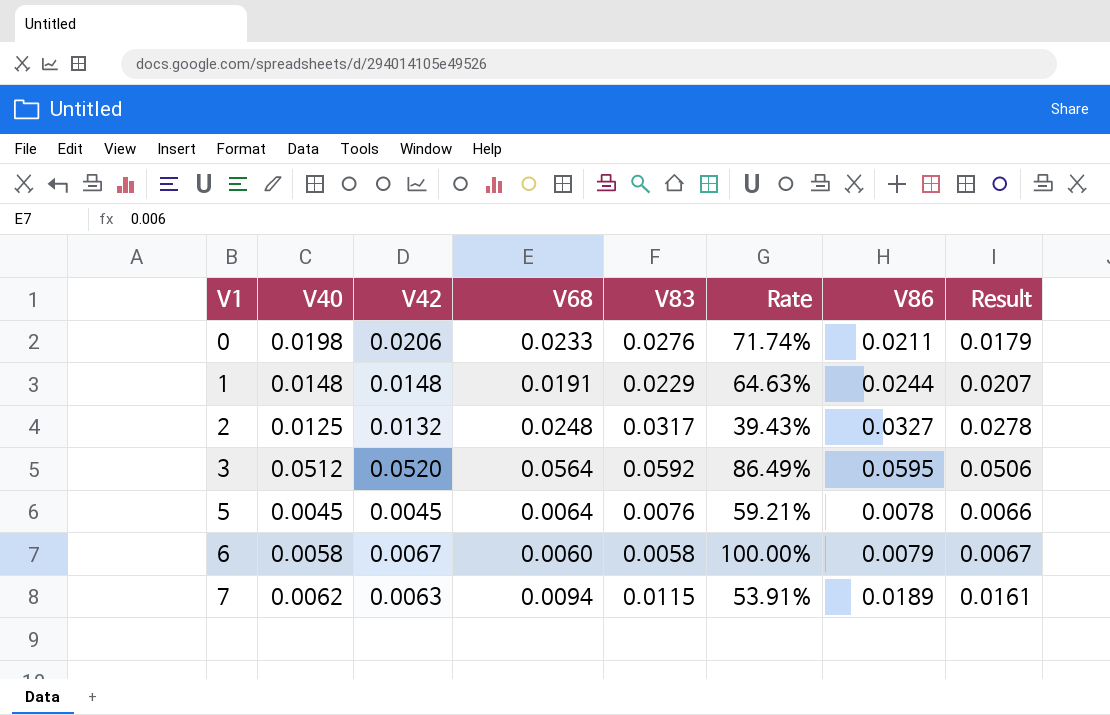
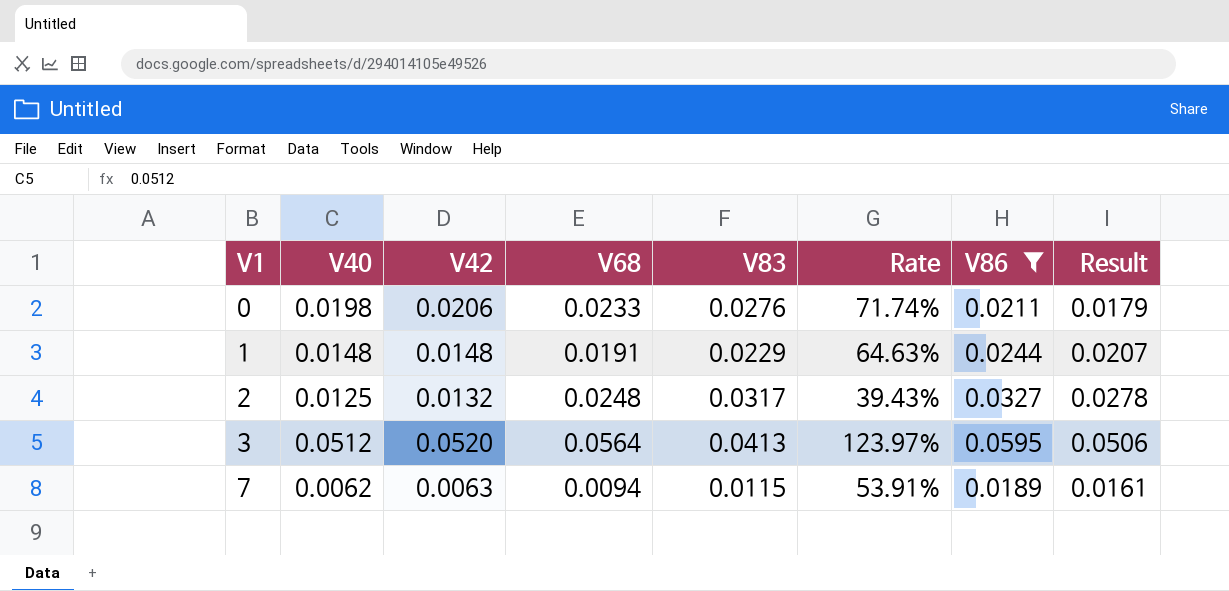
filter: none -> V86 >= 0.0189
3 | V83: 0.0592 -> 0.0413
3 | Rate: 86.49% -> 123.97%

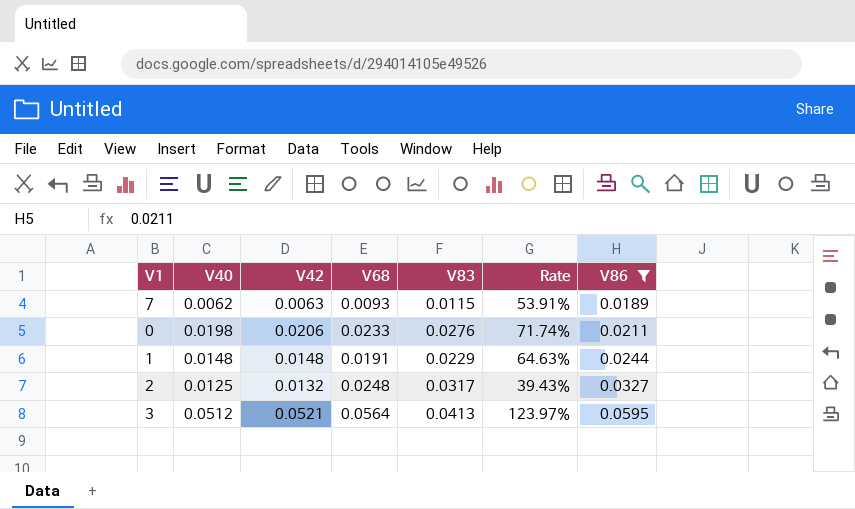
row order: V1 ascending -> V86 ascending
column Result | formula: [V86] * 0.85 -> none
7 | V68: 0.0094 -> 0.0093
3 | V42: 0.0520 -> 0.0521

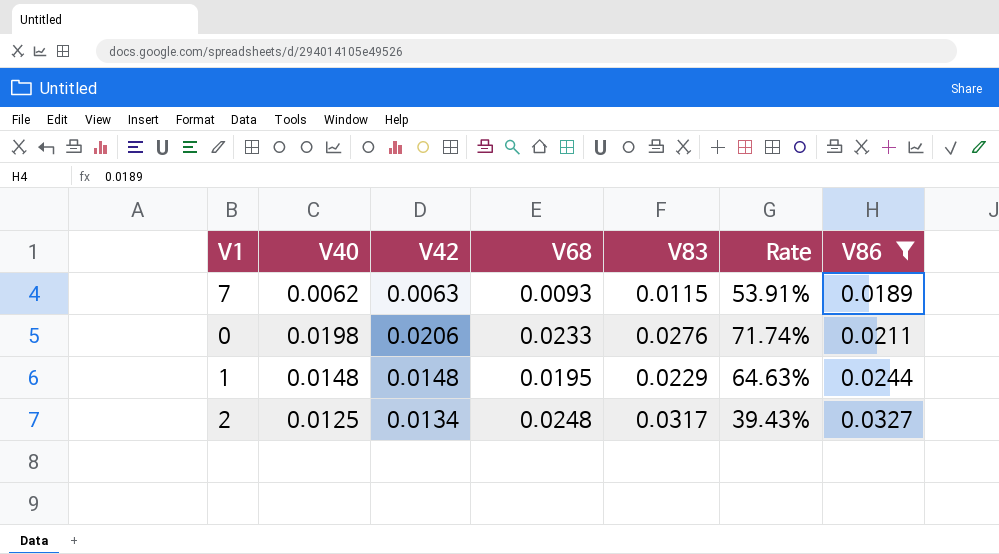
row 3: 0.0512 | 0.0521 | 0.0564 | 0.0413 | 123.97% | 0.0595 -> none
1 | V68: 0.0191 -> 0.0195
2 | V42: 0.0132 -> 0.0134

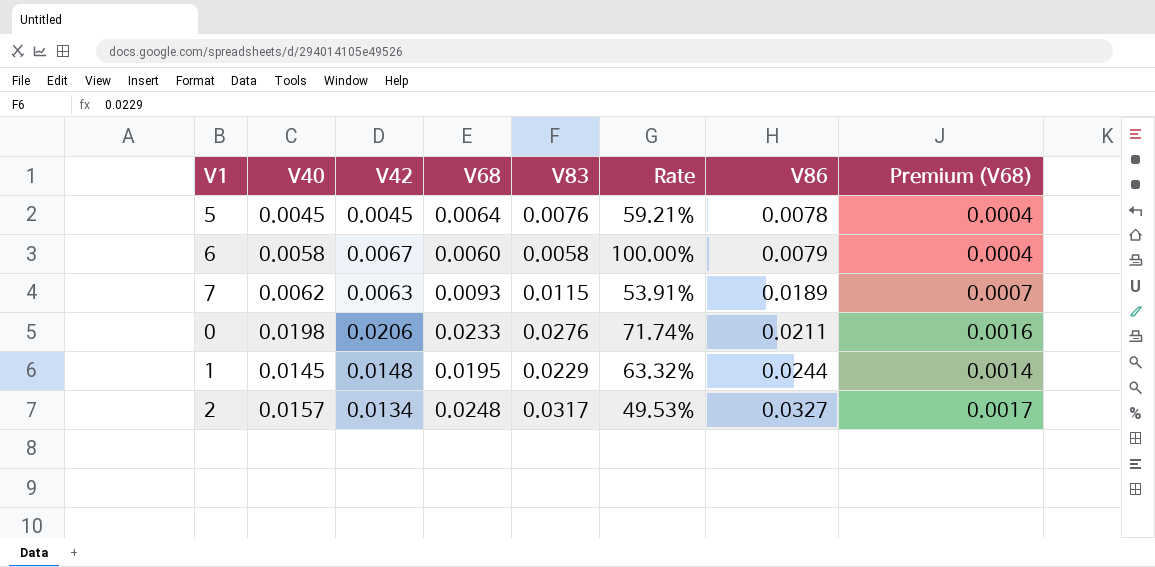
filter: V86 >= 0.0189 -> none
column Premium (V68) | formula: none -> [V68] * 0.07
1 | V40: 0.0148 -> 0.0145
1 | Rate: 64.63% -> 63.32%
2 | V40: 0.0125 -> 0.0157
2 | Rate: 39.43% -> 49.53%

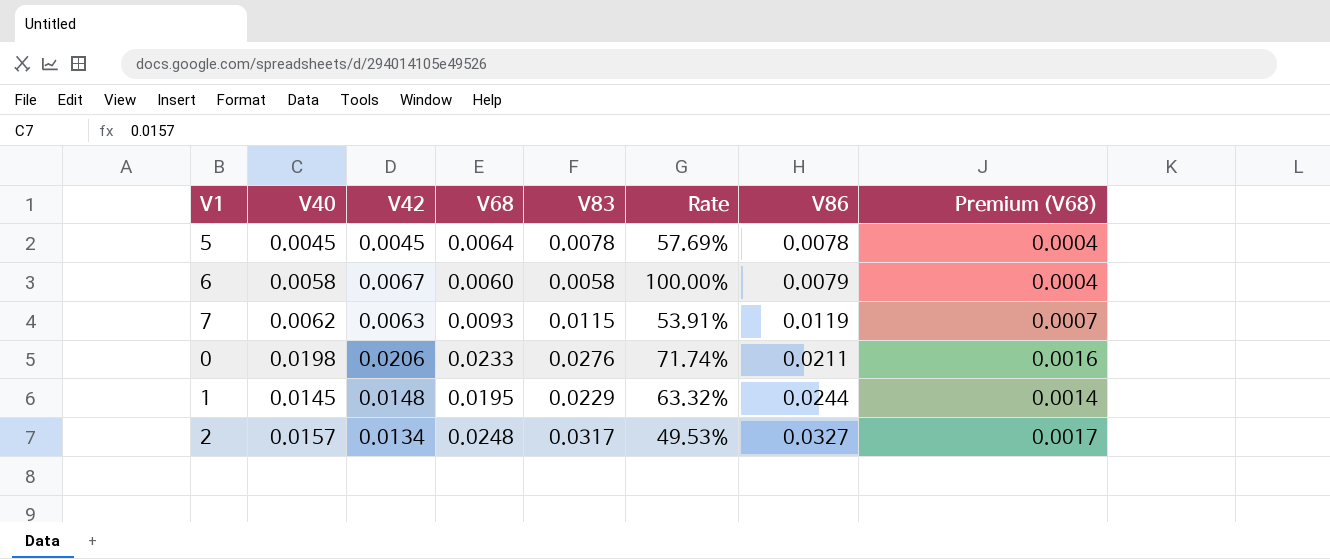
5 | V83: 0.0076 -> 0.0078
5 | Rate: 59.21% -> 57.69%
7 | V86: 0.0189 -> 0.0119

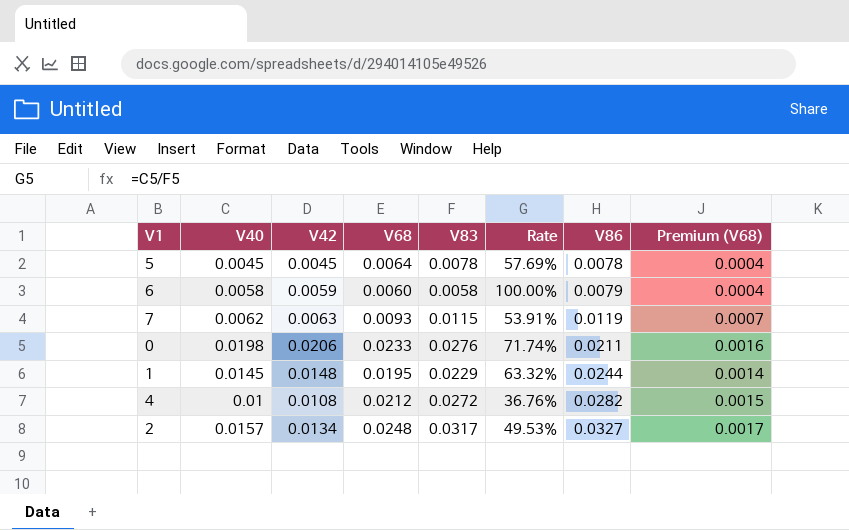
6 | V42: 0.0067 -> 0.0059
row 4: none -> 0.01 | 0.0108 | 0.0212 | 0.0272 | 36.76% | 0.0282 | 0.0015

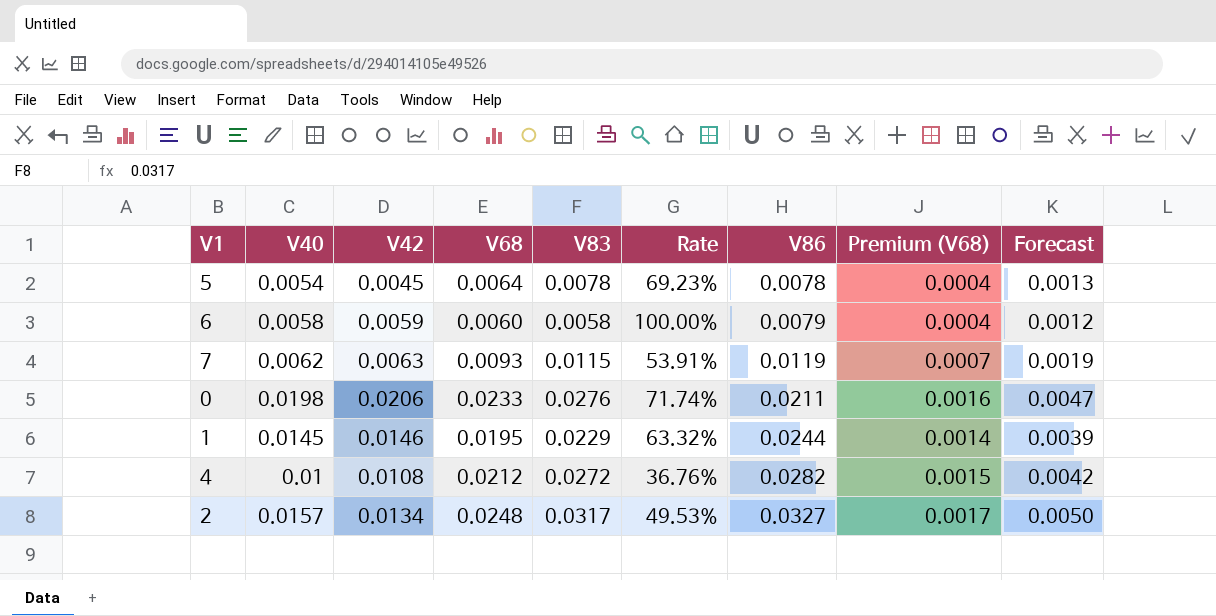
column Forecast | formula: none -> [V68] * 0.2
5 | V40: 0.0045 -> 0.0054
5 | Rate: 57.69% -> 69.23%
1 | V42: 0.0148 -> 0.0146

